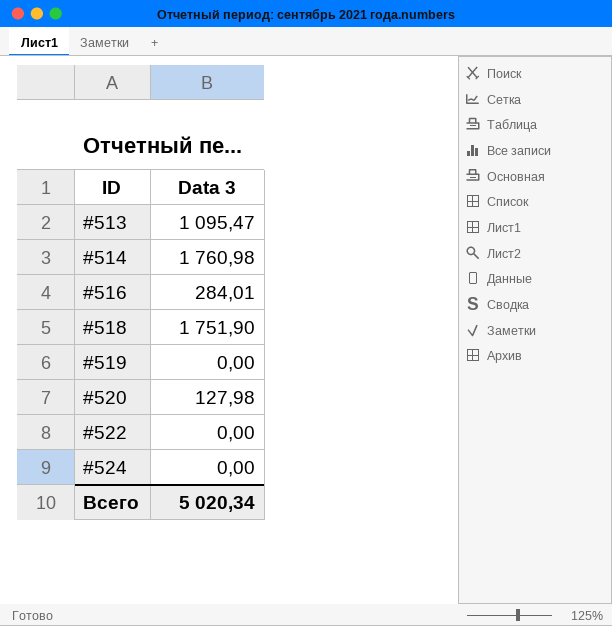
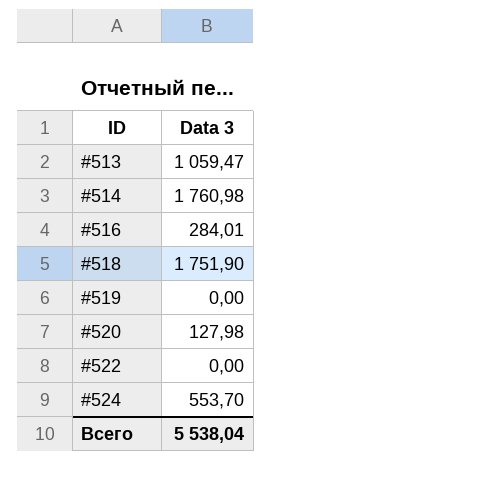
#513 | Data 3: 1 095,47 -> 1 059,47
#524 | Data 3: 0,00 -> 553,70
Всего | Data 3: 5 020,34 -> 5 538,04

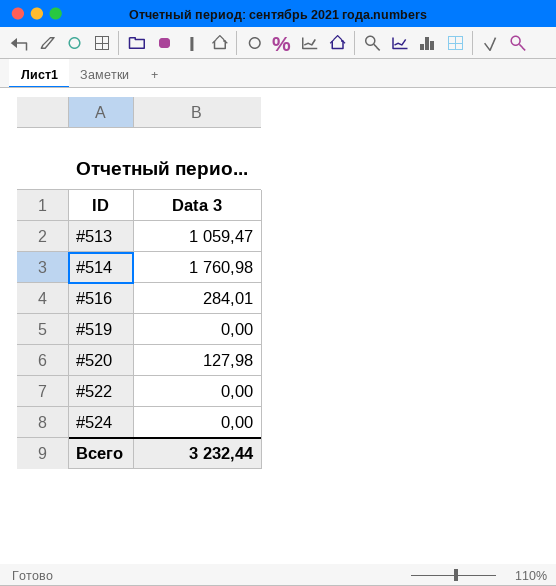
row #518: 1 751,90 -> none
#524 | Data 3: 553,70 -> 0,00
Всего | Data 3: 5 538,04 -> 3 232,44

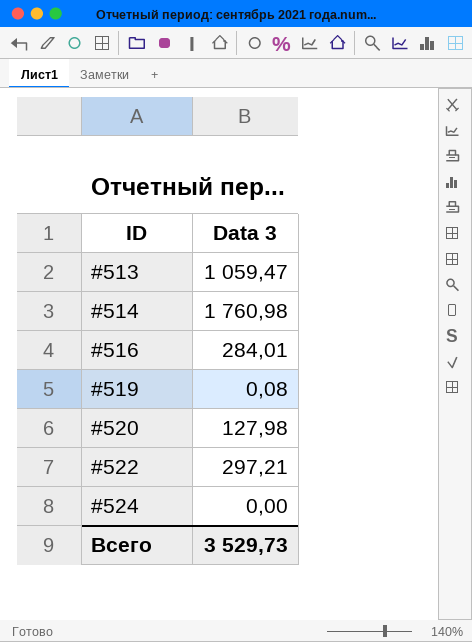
#519 | Data 3: 0,00 -> 0,08
#522 | Data 3: 0,00 -> 297,21
Всего | Data 3: 3 232,44 -> 3 529,73

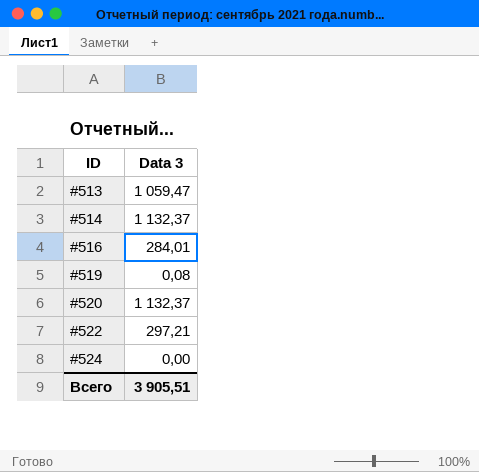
#514 | Data 3: 1 760,98 -> 1 132,37
#520 | Data 3: 127,98 -> 1 132,37
Всего | Data 3: 3 529,73 -> 3 905,51

